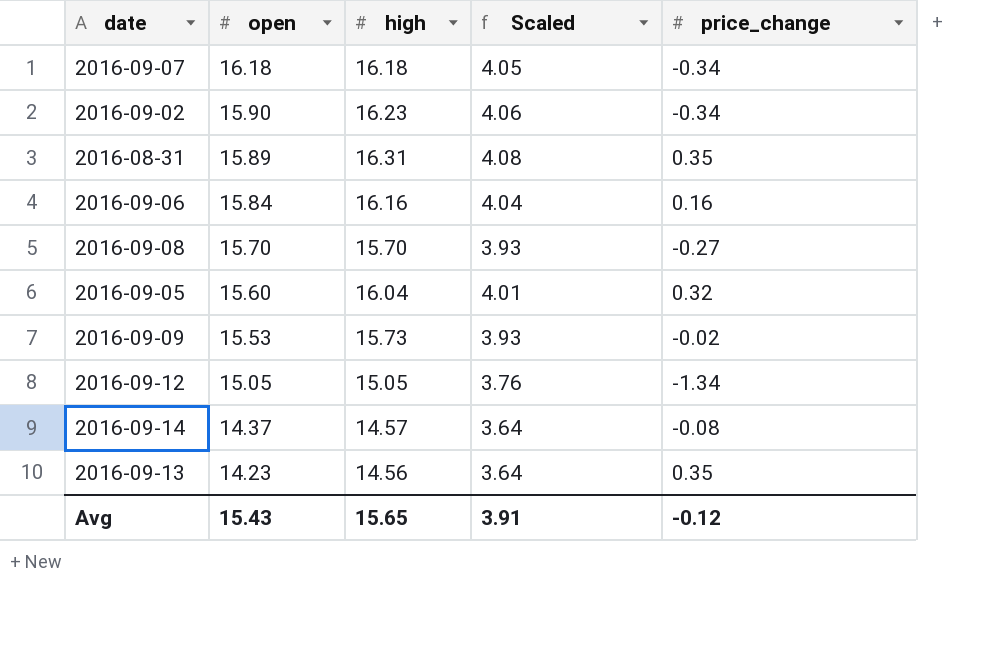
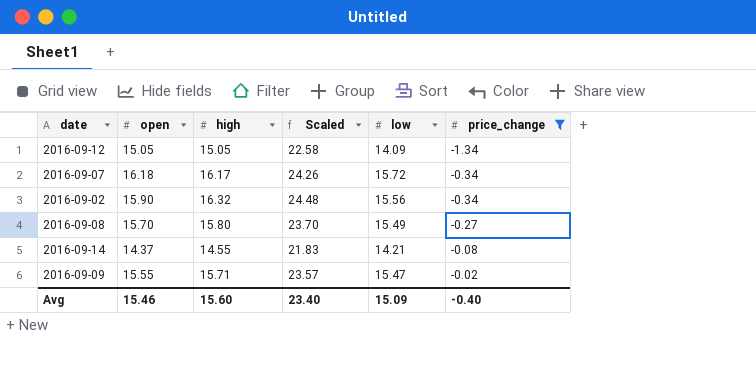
filter: none -> price_change <= -0.02
row order: open descending -> price_change ascending
column Scaled | formula: [high] * 0.25 -> [high] * 1.5
column low | position: none -> 5
2016-09-07 | high: 16.18 -> 16.17
2016-09-02 | high: 16.23 -> 16.32
2016-09-08 | high: 15.70 -> 15.80
2016-09-14 | high: 14.57 -> 14.55
2016-09-09 | open: 15.53 -> 15.55
2016-09-09 | high: 15.73 -> 15.71
Avg | open: 15.43 -> 15.46
Avg | high: 15.65 -> 15.60
Avg | Scaled: 3.91 -> 23.40
Avg | price_change: -0.12 -> -0.40

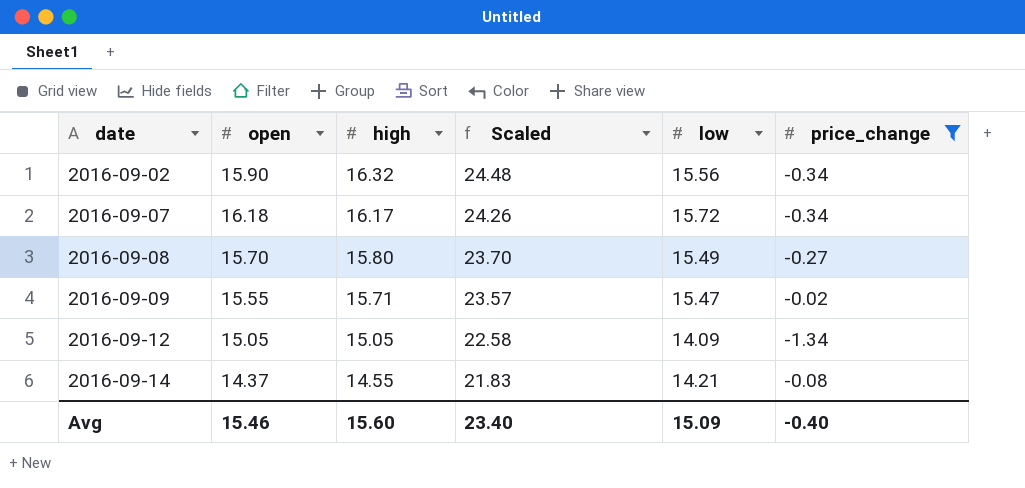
row order: price_change ascending -> date ascending

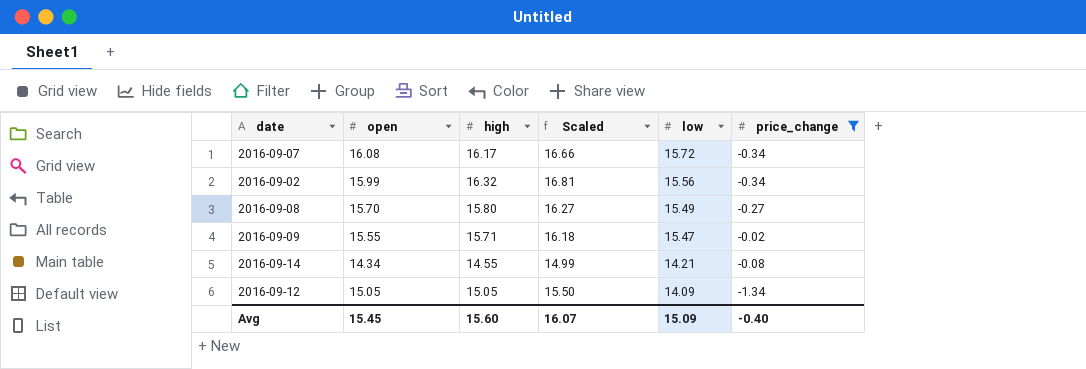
row order: date ascending -> low descending
column Scaled | formula: [high] * 1.5 -> [high] * 1.03
2016-09-07 | open: 16.18 -> 16.08
2016-09-02 | open: 15.90 -> 15.99
2016-09-14 | open: 14.37 -> 14.34
Avg | open: 15.46 -> 15.45
Avg | Scaled: 23.40 -> 16.07

